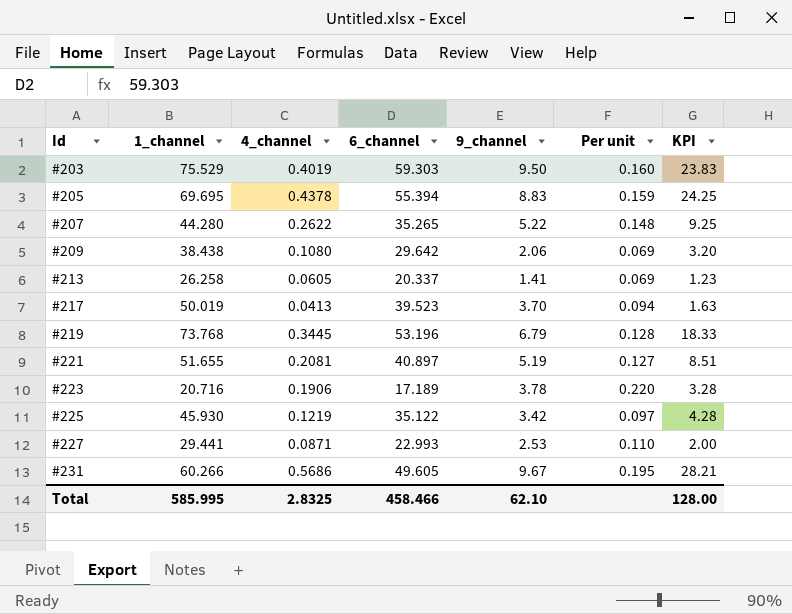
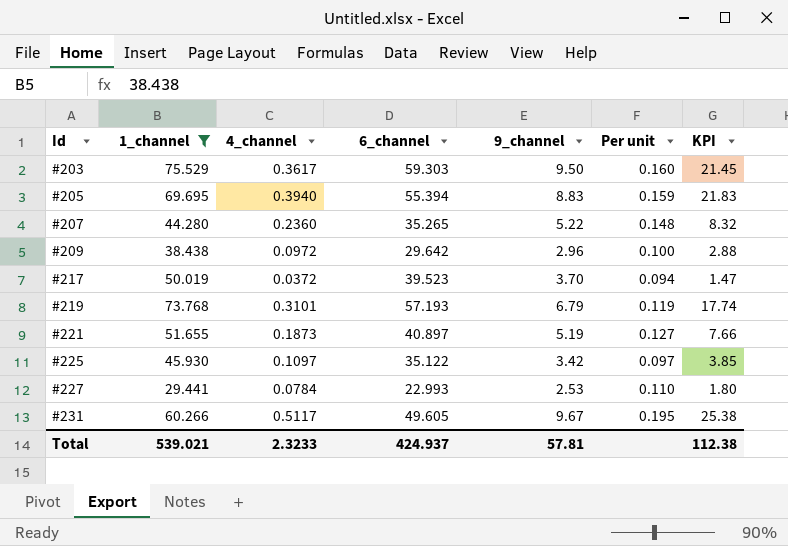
filter: none -> 1_channel >= 29.441
#203 | 4_channel: 0.4019 -> 0.3617
#203 | KPI: 23.83 -> 21.45
#205 | 4_channel: 0.4378 -> 0.3940
#205 | KPI: 24.25 -> 21.83
#207 | 4_channel: 0.2622 -> 0.2360
#207 | KPI: 9.25 -> 8.32
#209 | 4_channel: 0.1080 -> 0.0972
#209 | 9_channel: 2.06 -> 2.96
#209 | Per unit: 0.069 -> 0.100
#209 | KPI: 3.20 -> 2.88
#217 | 4_channel: 0.0413 -> 0.0372
#217 | KPI: 1.63 -> 1.47
#219 | 4_channel: 0.3445 -> 0.3101
#219 | 6_channel: 53.196 -> 57.193
#219 | Per unit: 0.128 -> 0.119
#219 | KPI: 18.33 -> 17.74
#221 | 4_channel: 0.2081 -> 0.1873
#221 | KPI: 8.51 -> 7.66
#225 | 4_channel: 0.1219 -> 0.1097
#225 | KPI: 4.28 -> 3.85
#227 | 4_channel: 0.0871 -> 0.0784
#227 | KPI: 2.00 -> 1.80
#231 | 4_channel: 0.5686 -> 0.5117
#231 | KPI: 28.21 -> 25.38
Total | 1_channel: 585.995 -> 539.021
Total | 4_channel: 2.8325 -> 2.3233
Total | 6_channel: 458.466 -> 424.937
Total | 9_channel: 62.10 -> 57.81
Total | KPI: 128.00 -> 112.38

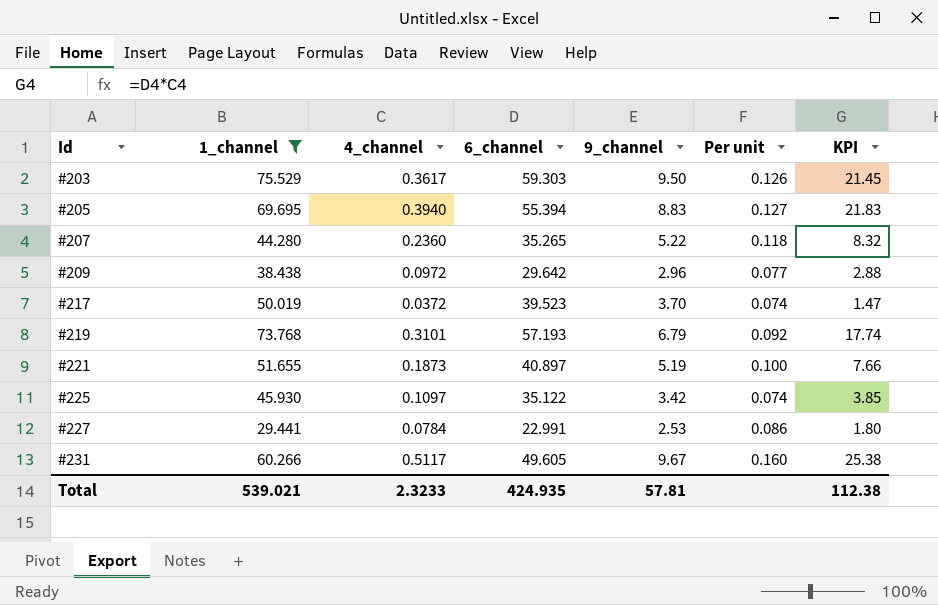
column Per unit | formula: [9_channel] / [6_channel] -> [9_channel] / [1_channel]
#227 | 6_channel: 22.993 -> 22.991
Total | 6_channel: 424.937 -> 424.935

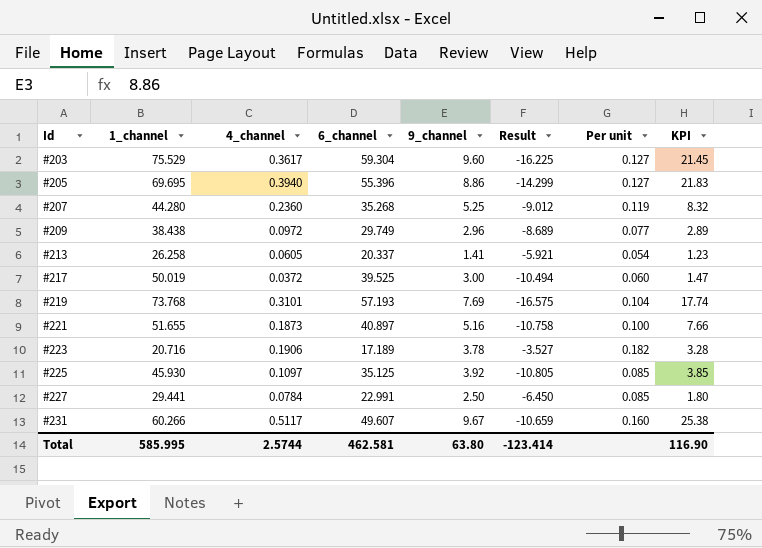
filter: 1_channel >= 29.441 -> none
column Result | formula: none -> [6_channel] - [1_channel]
#203 | 6_channel: 59.303 -> 59.304
#203 | 9_channel: 9.50 -> 9.60
#203 | Per unit: 0.126 -> 0.127
#205 | 6_channel: 55.394 -> 55.396
#205 | 9_channel: 8.83 -> 8.86
#207 | 6_channel: 35.265 -> 35.268
#207 | 9_channel: 5.22 -> 5.25
#207 | Per unit: 0.118 -> 0.119
#209 | 6_channel: 29.642 -> 29.749
#209 | KPI: 2.88 -> 2.89
#217 | 6_channel: 39.523 -> 39.525
#217 | 9_channel: 3.70 -> 3.00
#217 | Per unit: 0.074 -> 0.060
#219 | 9_channel: 6.79 -> 7.69
#219 | Per unit: 0.092 -> 0.104
#221 | 9_channel: 5.19 -> 5.16
#225 | 6_channel: 35.122 -> 35.125
#225 | 9_channel: 3.42 -> 3.92
#225 | Per unit: 0.074 -> 0.085
#227 | 9_channel: 2.53 -> 2.50
#227 | Per unit: 0.086 -> 0.085
#231 | 6_channel: 49.605 -> 49.607
Total | 1_channel: 539.021 -> 585.995
Total | 4_channel: 2.3233 -> 2.5744
Total | 6_channel: 424.935 -> 462.581
Total | 9_channel: 57.81 -> 63.80
Total | KPI: 112.38 -> 116.90

